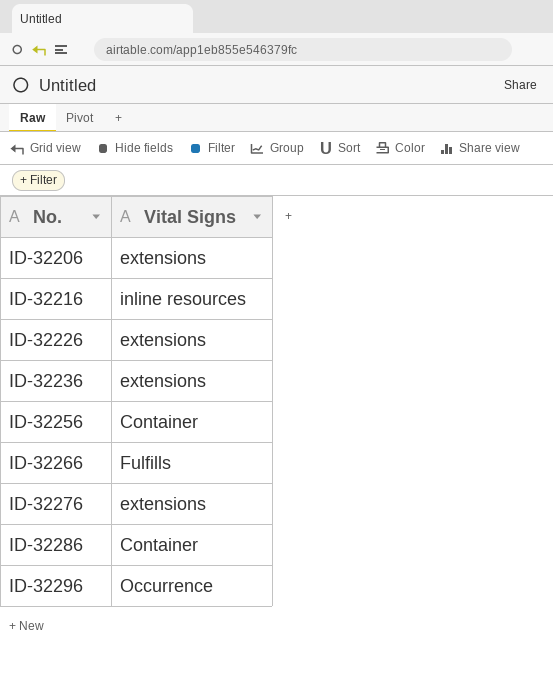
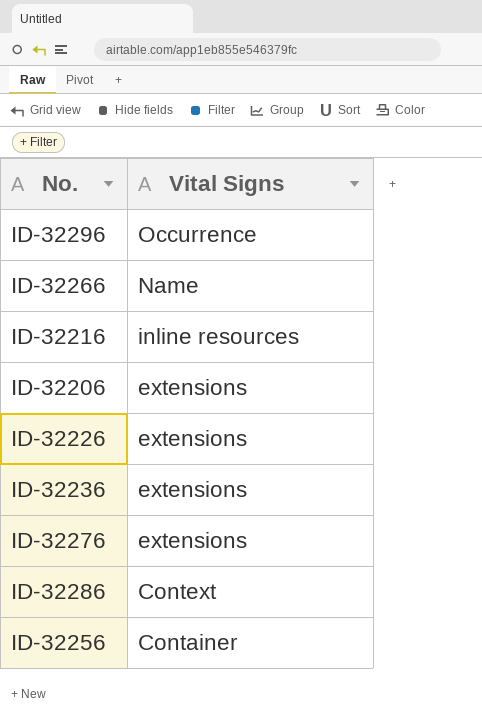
row order: No. ascending -> Vital Signs descending
ID-32266 | Vital Signs: Fulfills -> Name
ID-32286 | Vital Signs: Container -> Context

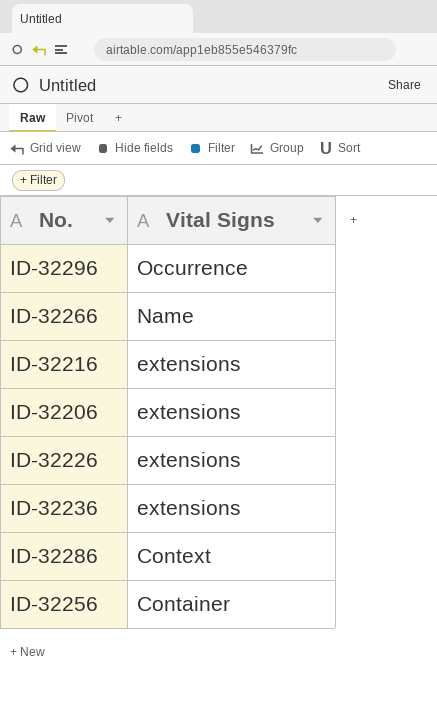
row ID-32276: extensions -> none
ID-32216 | Vital Signs: inline resources -> extensions

